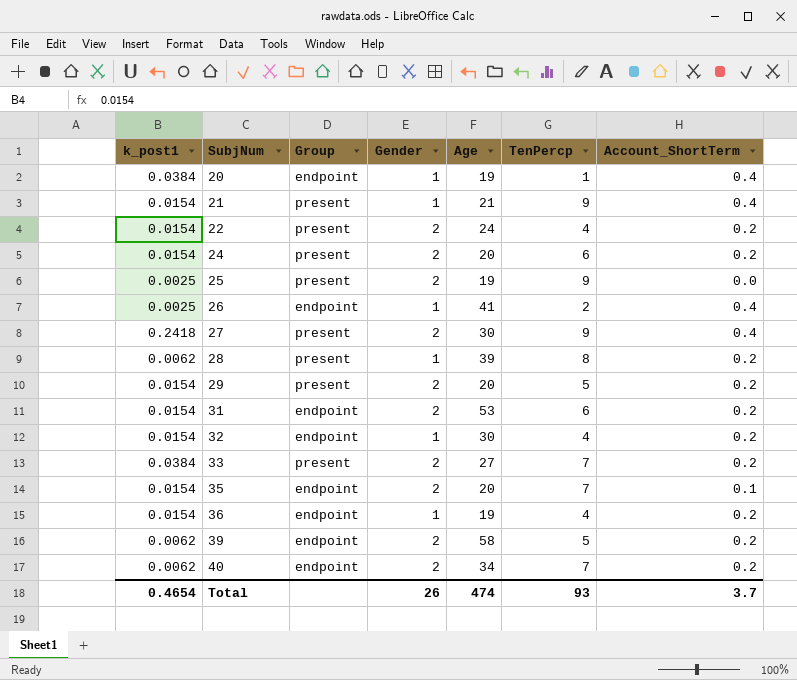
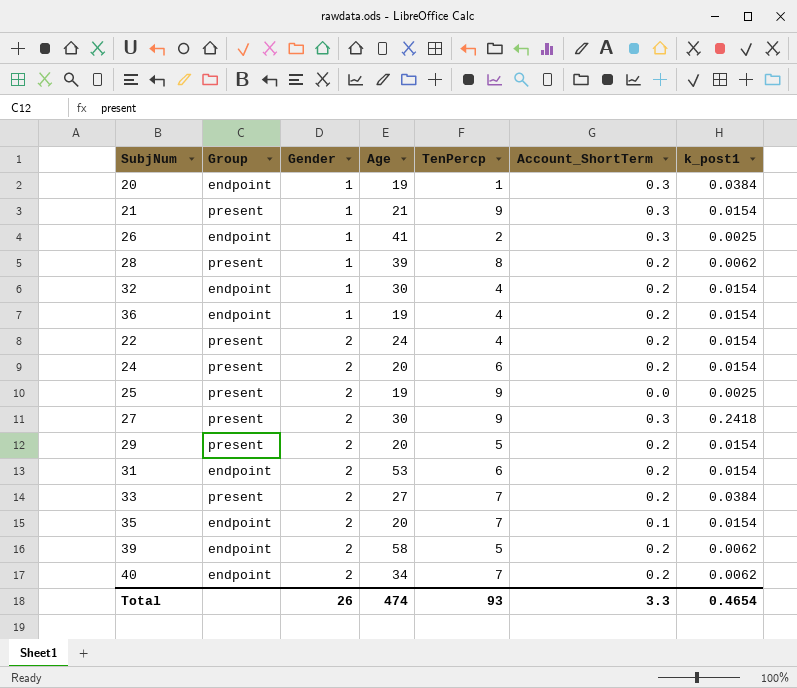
row order: SubjNum ascending -> Gender ascending
column k_post1 | position: 1 -> 7
20 | Account_ShortTerm: 0.4 -> 0.3
21 | Account_ShortTerm: 0.4 -> 0.3
26 | Account_ShortTerm: 0.4 -> 0.3
27 | Account_ShortTerm: 0.4 -> 0.3
Total | Account_ShortTerm: 3.7 -> 3.3

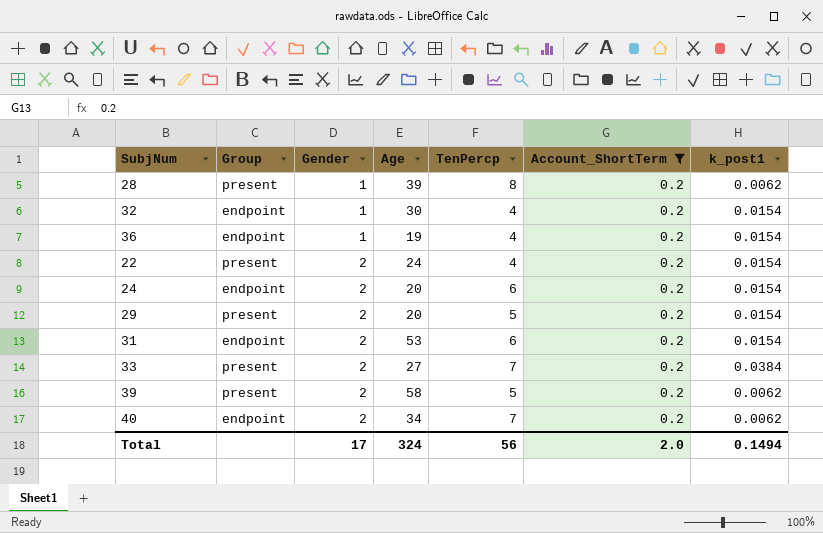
filter: none -> Account_ShortTerm = 0.2
24 | Group: present -> endpoint
39 | Group: endpoint -> present
Total | Gender: 26 -> 17
Total | Age: 474 -> 324
Total | TenPercp: 93 -> 56
Total | Account_ShortTerm: 3.3 -> 2.0
Total | k_post1: 0.4654 -> 0.1494

